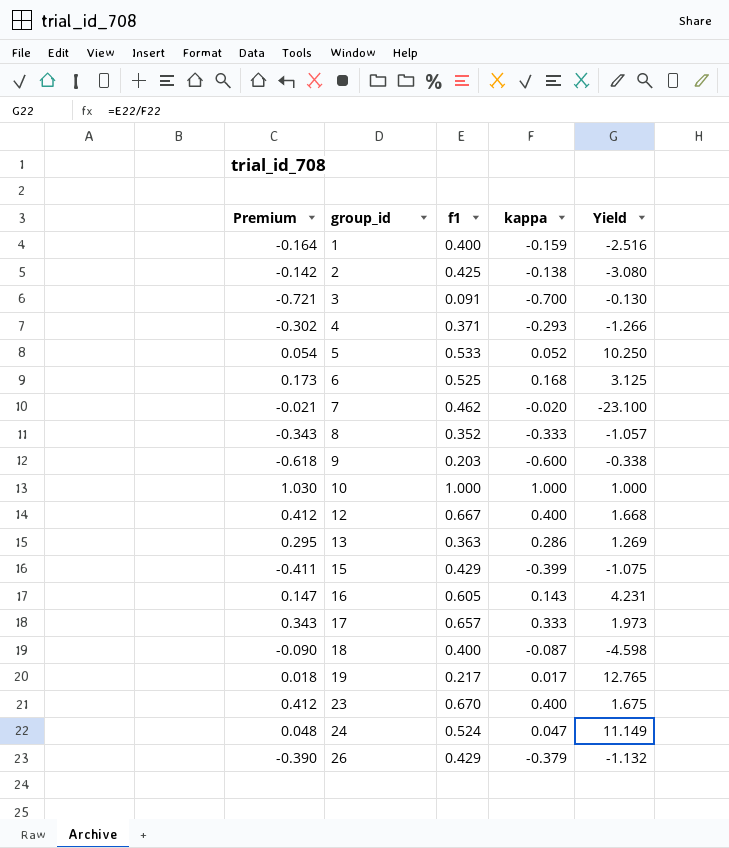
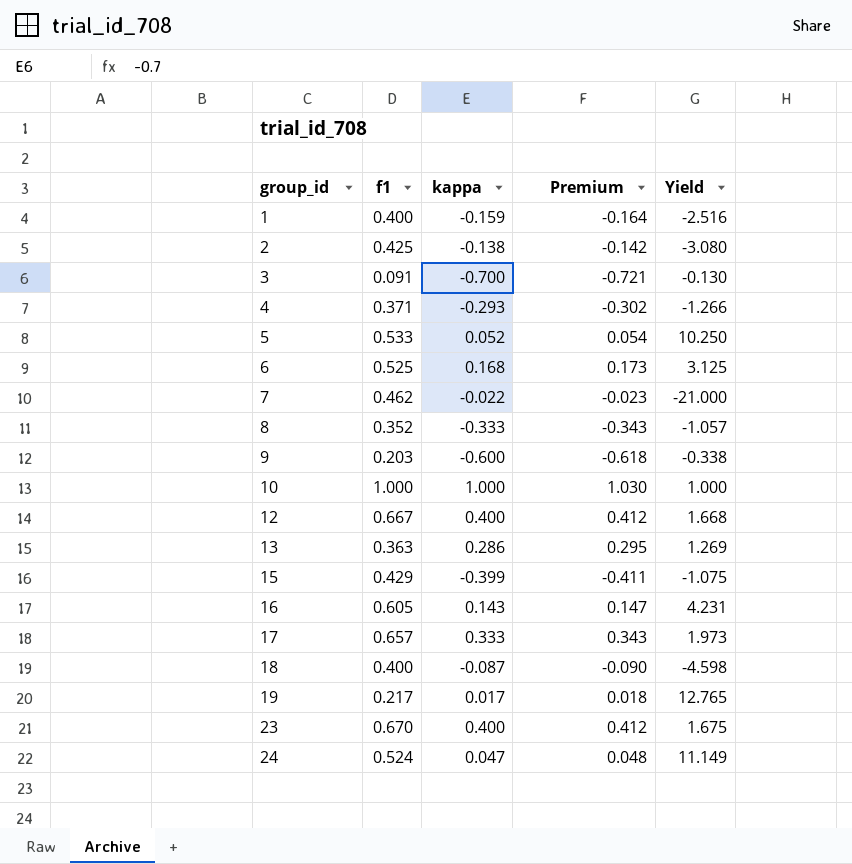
column Premium | position: 1 -> 4
row 26: -0.390 | 0.429 | -0.379 | -1.132 -> none
7 | kappa: -0.020 -> -0.022
7 | Premium: -0.021 -> -0.023
7 | Yield: -23.100 -> -21.000

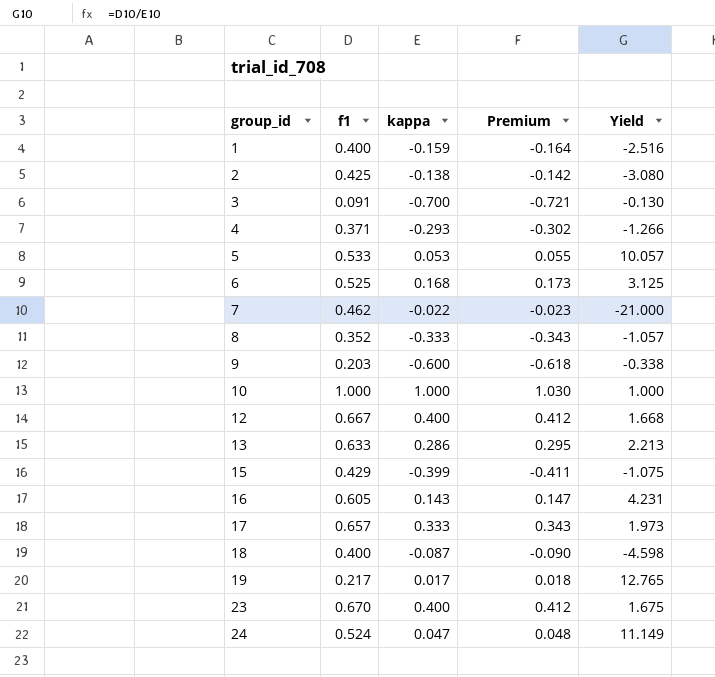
5 | kappa: 0.052 -> 0.053
5 | Premium: 0.054 -> 0.055
5 | Yield: 10.250 -> 10.057
13 | f1: 0.363 -> 0.633
13 | Yield: 1.269 -> 2.213

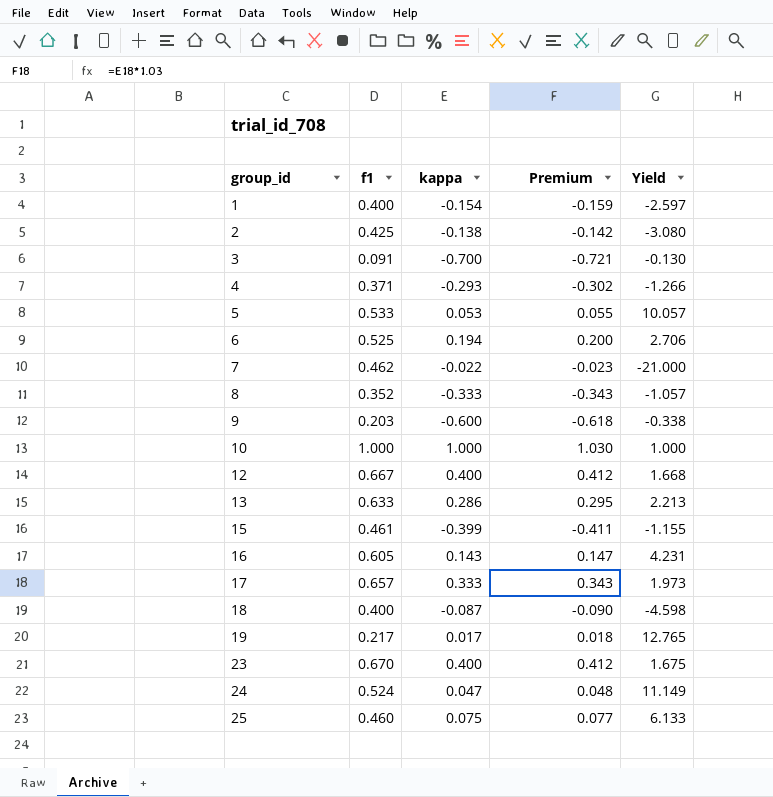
1 | kappa: -0.159 -> -0.154
1 | Premium: -0.164 -> -0.159
1 | Yield: -2.516 -> -2.597
6 | kappa: 0.168 -> 0.194
6 | Premium: 0.173 -> 0.200
6 | Yield: 3.125 -> 2.706
15 | f1: 0.429 -> 0.461
15 | Yield: -1.075 -> -1.155
row 25: none -> 0.460 | 0.075 | 0.077 | 6.133

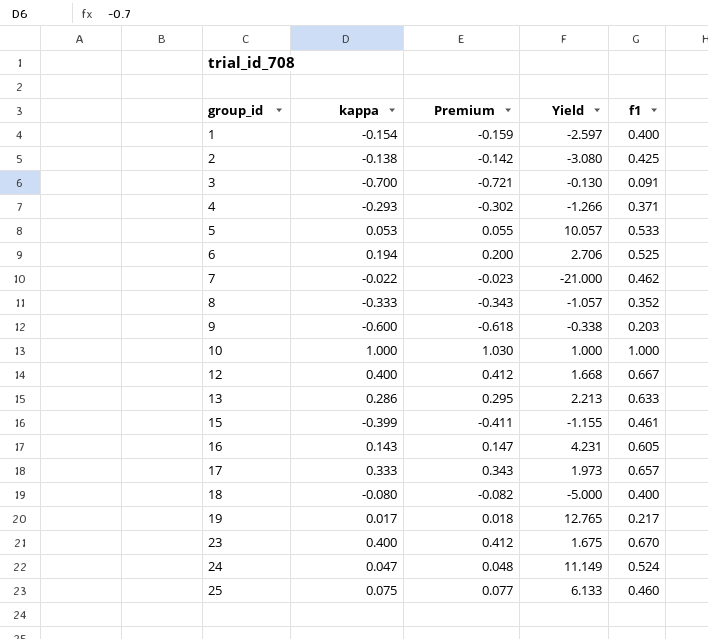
column f1 | position: 2 -> 5
18 | kappa: -0.087 -> -0.080
18 | Premium: -0.090 -> -0.082
18 | Yield: -4.598 -> -5.000

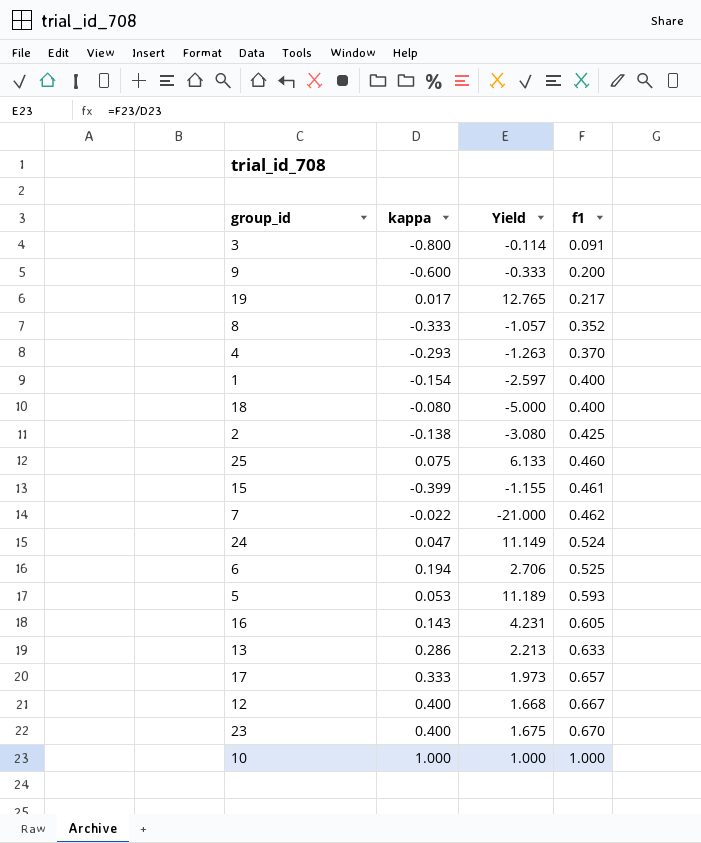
row order: group_id ascending -> f1 ascending
column Premium | formula: [kappa] * 1.03 -> none
3 | kappa: -0.700 -> -0.800
3 | Yield: -0.130 -> -0.114
9 | Yield: -0.338 -> -0.333
9 | f1: 0.203 -> 0.200
4 | Yield: -1.266 -> -1.263
4 | f1: 0.371 -> 0.370
5 | Yield: 10.057 -> 11.189
5 | f1: 0.533 -> 0.593

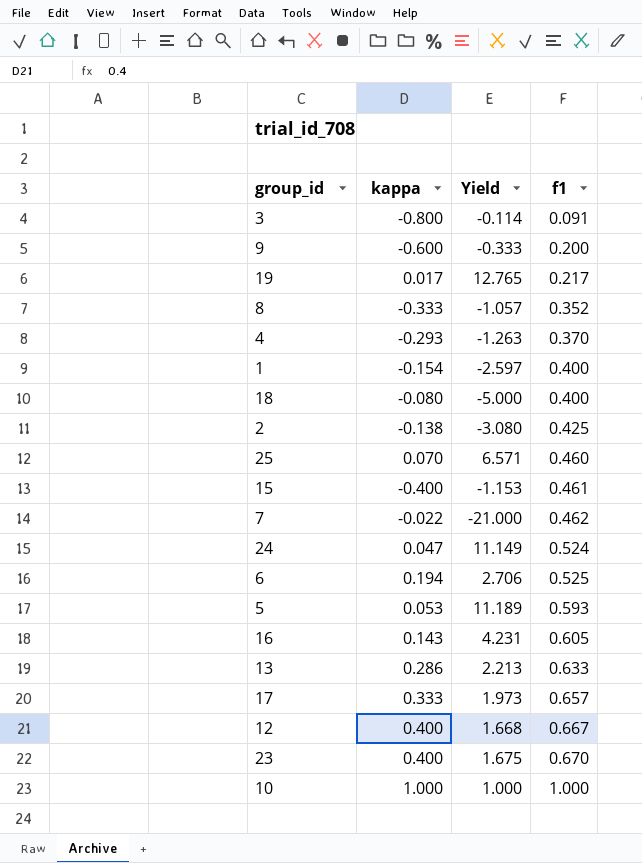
25 | kappa: 0.075 -> 0.070
25 | Yield: 6.133 -> 6.571
15 | kappa: -0.399 -> -0.400
15 | Yield: -1.155 -> -1.153

